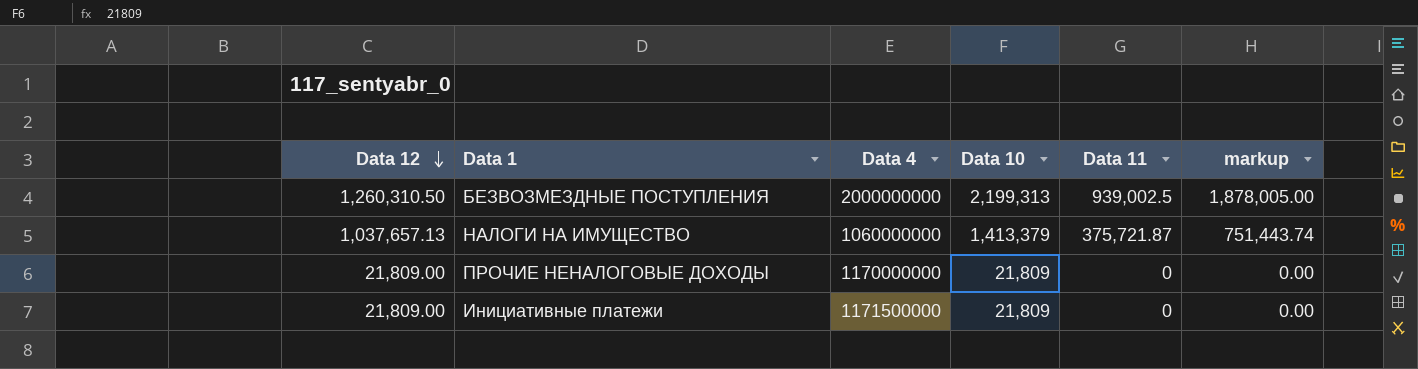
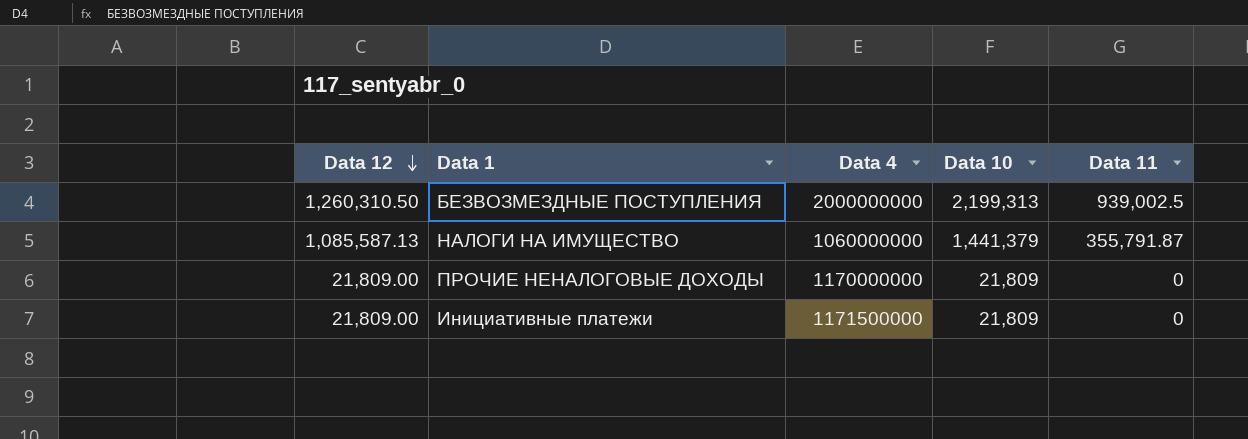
column markup | formula: [Data 11] * 2 -> none
НАЛОГИ НА ИМУЩЕСТВО | Data 12: 1,037,657.13 -> 1,085,587.13
НАЛОГИ НА ИМУЩЕСТВО | Data 10: 1,413,379 -> 1,441,379
НАЛОГИ НА ИМУЩЕСТВО | Data 11: 375,721.87 -> 355,791.87

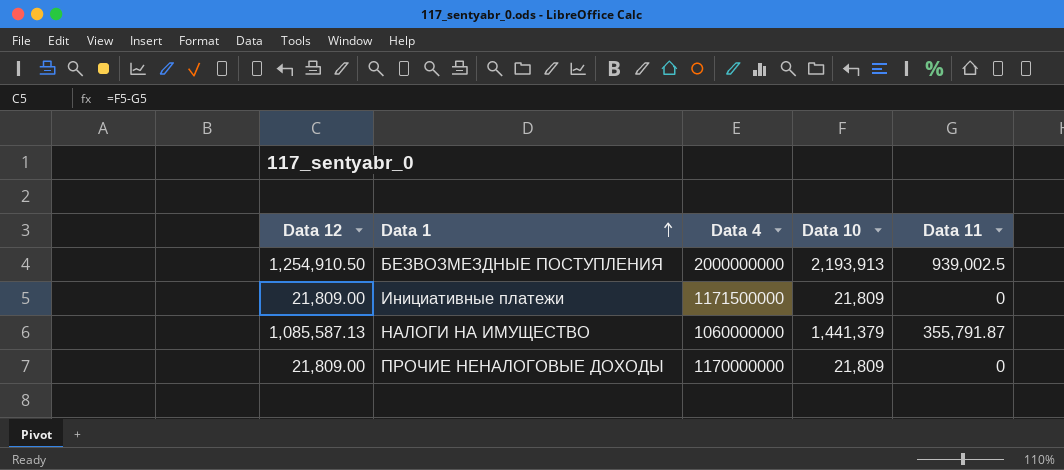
row order: Data 12 descending -> Data 1 ascending
БЕЗВОЗМЕЗДНЫЕ ПОСТУПЛЕНИЯ | Data 12: 1,260,310.50 -> 1,254,910.50
БЕЗВОЗМЕЗДНЫЕ ПОСТУПЛЕНИЯ | Data 10: 2,199,313 -> 2,193,913

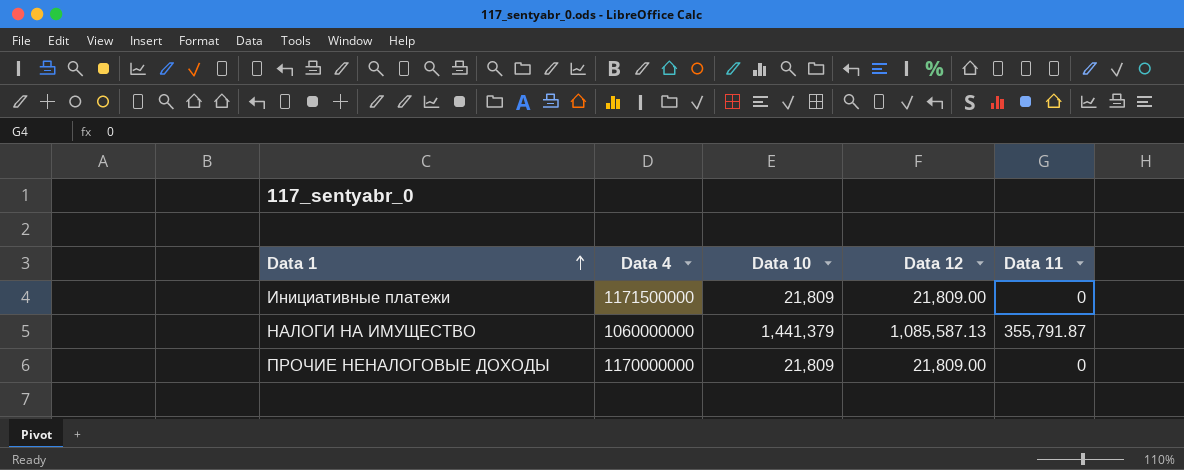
column Data 12 | position: 1 -> 4
row БЕЗВОЗМЕЗДНЫЕ ПОСТУПЛЕНИЯ: 1,254,910.50 | 2000000000 | 2,193,913 | 939,002.5 -> none

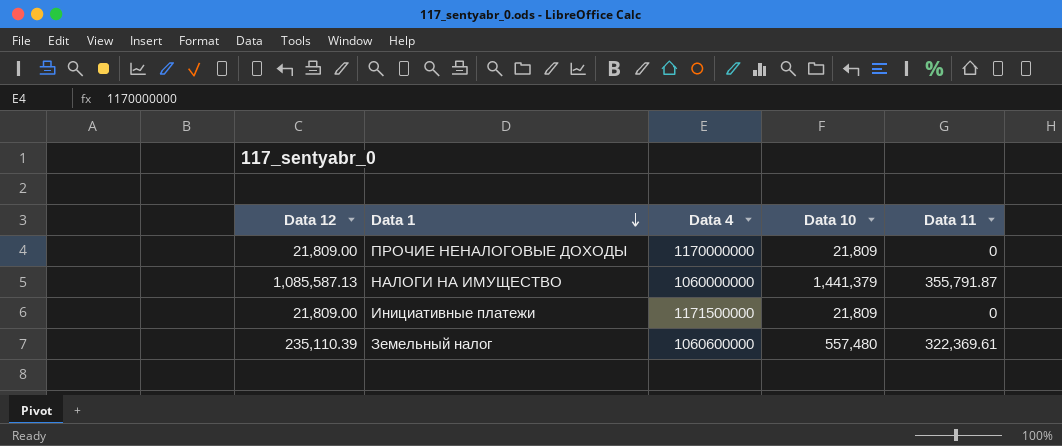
row order: Data 1 ascending -> Data 1 descending
column Data 12 | position: 4 -> 1
row Земельный налог: none -> 235,110.39 | 1060600000 | 557,480 | 322,369.61

